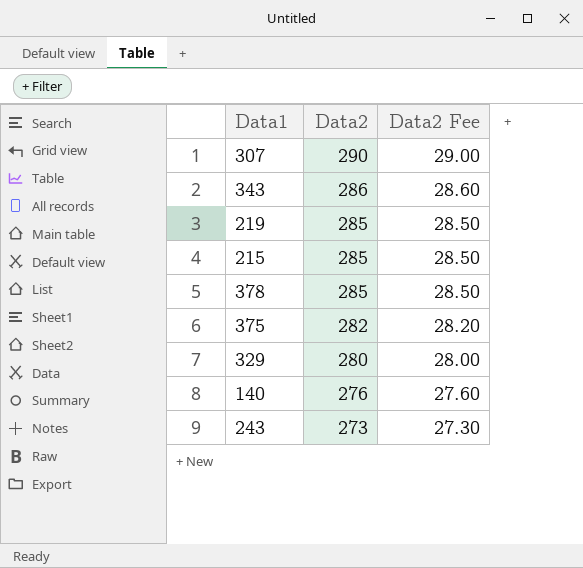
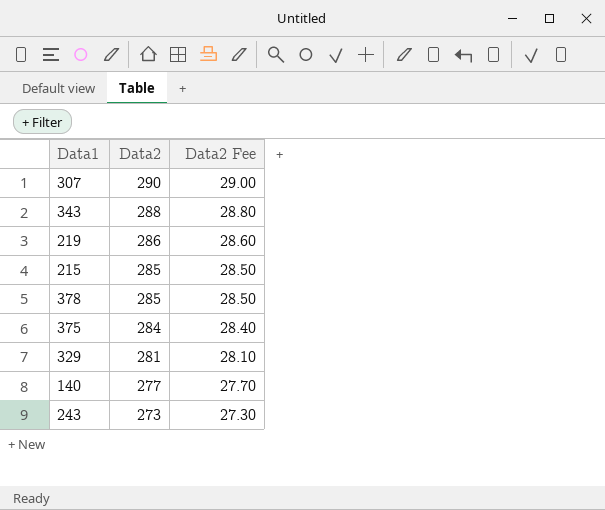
343 | Data2: 286 -> 288
343 | Data2 Fee: 28.60 -> 28.80
219 | Data2: 285 -> 286
219 | Data2 Fee: 28.50 -> 28.60
375 | Data2: 282 -> 284
375 | Data2 Fee: 28.20 -> 28.40
329 | Data2: 280 -> 281
329 | Data2 Fee: 28.00 -> 28.10
140 | Data2: 276 -> 277
140 | Data2 Fee: 27.60 -> 27.70

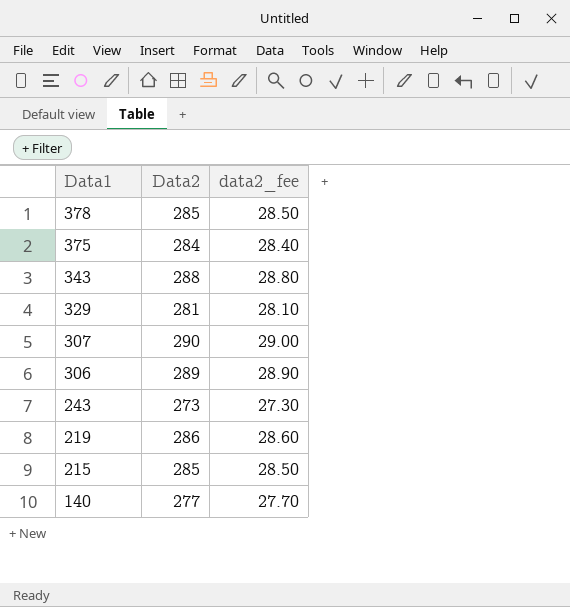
row order: Data2 descending -> Data1 descending
column name: Data2 Fee -> data2_fee
row 306: none -> 289 | 28.90

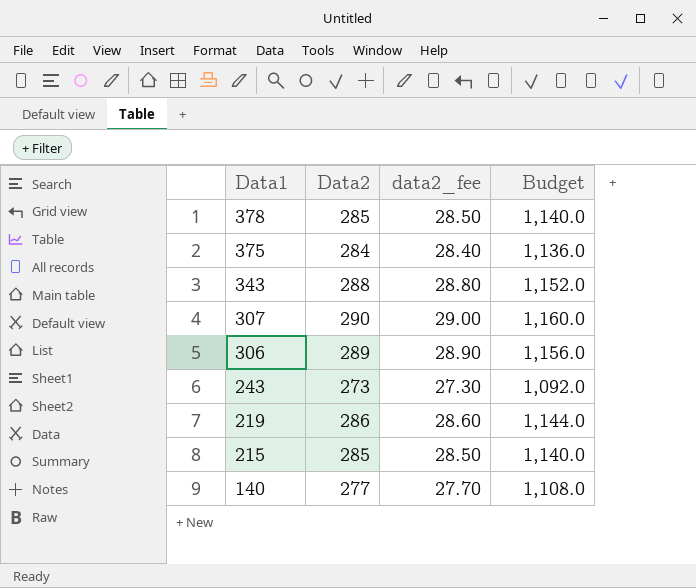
column Budget | formula: none -> [Data2] * 4
row 329: 281 | 28.10 -> none

